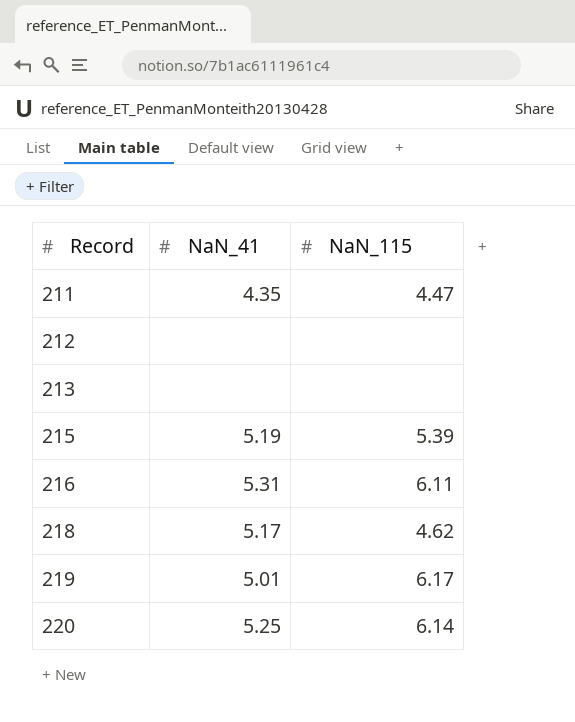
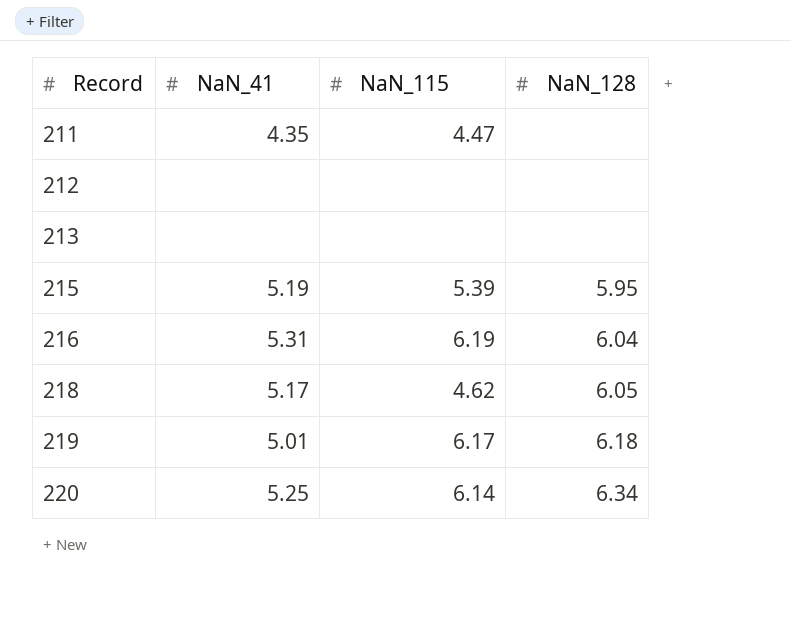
column NaN_128 | position: none -> 4
216 | NaN_115: 6.11 -> 6.19

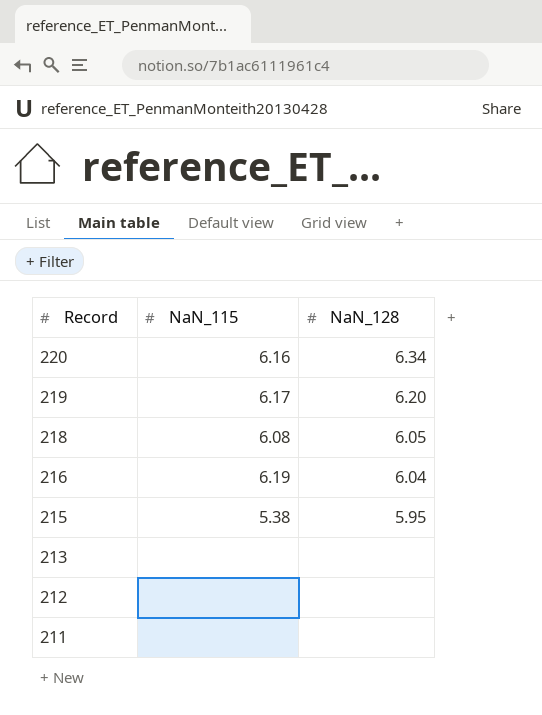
row order: Record ascending -> Record descending
column NaN_41 | position: 2 -> none
220 | NaN_115: 6.14 -> 6.16
219 | NaN_128: 6.18 -> 6.20
218 | NaN_115: 4.62 -> 6.08
215 | NaN_115: 5.39 -> 5.38
211 | NaN_115: 4.47 -> none

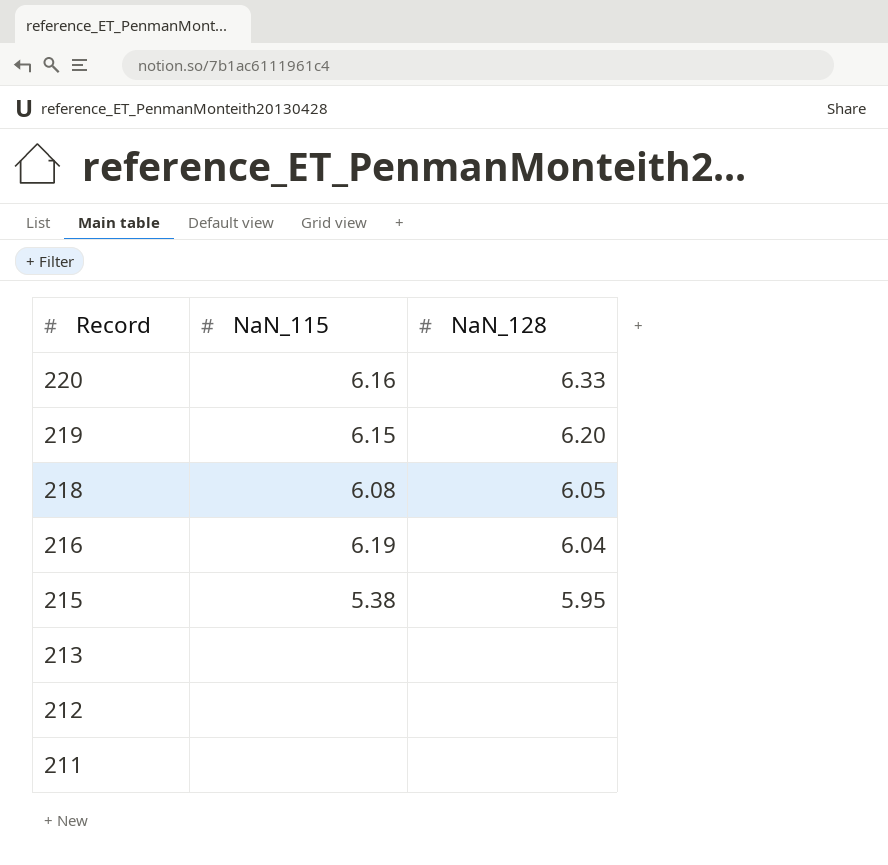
220 | NaN_128: 6.34 -> 6.33
219 | NaN_115: 6.17 -> 6.15

